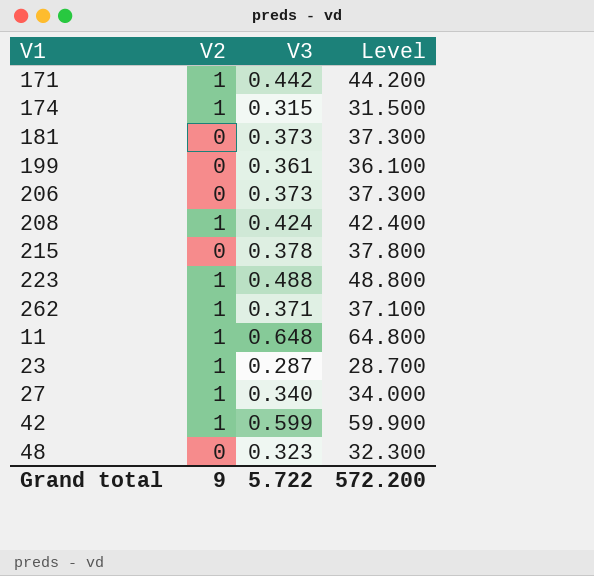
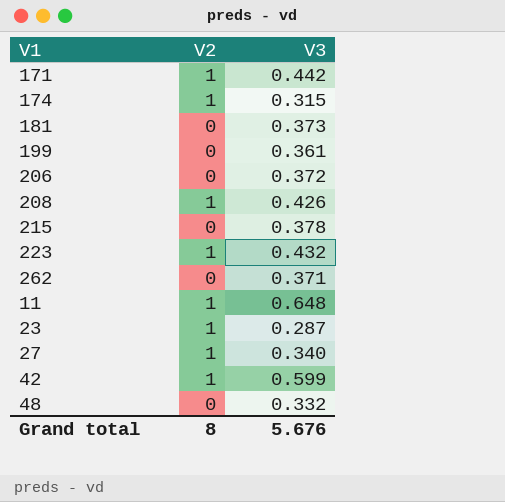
column Level | formula: [V3] * 100 -> none
206 | V3: 0.373 -> 0.372
208 | V3: 0.424 -> 0.426
223 | V3: 0.488 -> 0.432
262 | V2: 1 -> 0
48 | V3: 0.323 -> 0.332
Grand total | V2: 9 -> 8
Grand total | V3: 5.722 -> 5.676

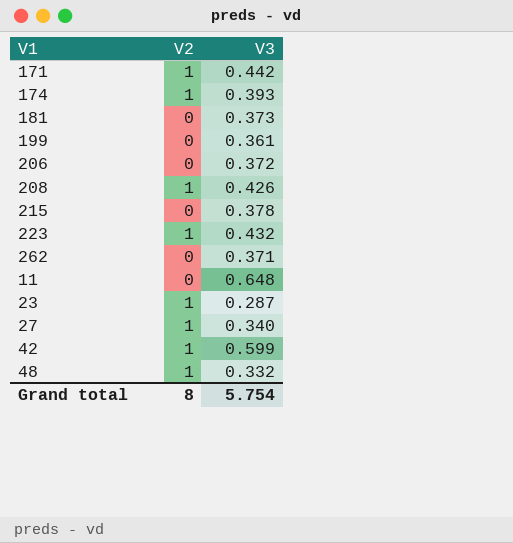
174 | V3: 0.315 -> 0.393
11 | V2: 1 -> 0
48 | V2: 0 -> 1
Grand total | V3: 5.676 -> 5.754

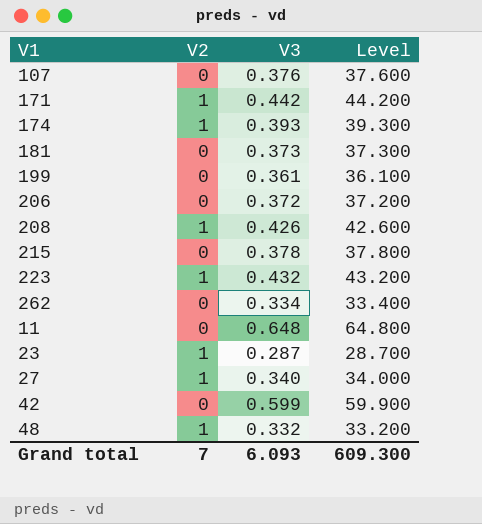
column Level | formula: none -> [V3] * 100
row 107: none -> 0 | 0.376 | 37.600
262 | V3: 0.371 -> 0.334
42 | V2: 1 -> 0
Grand total | V2: 8 -> 7
Grand total | V3: 5.754 -> 6.093

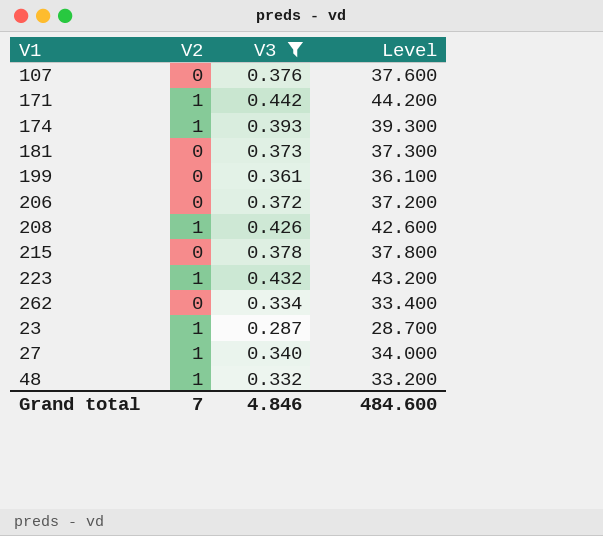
filter: none -> V3 <= 0.442
Grand total | V3: 6.093 -> 4.846
Grand total | Level: 609.300 -> 484.600

